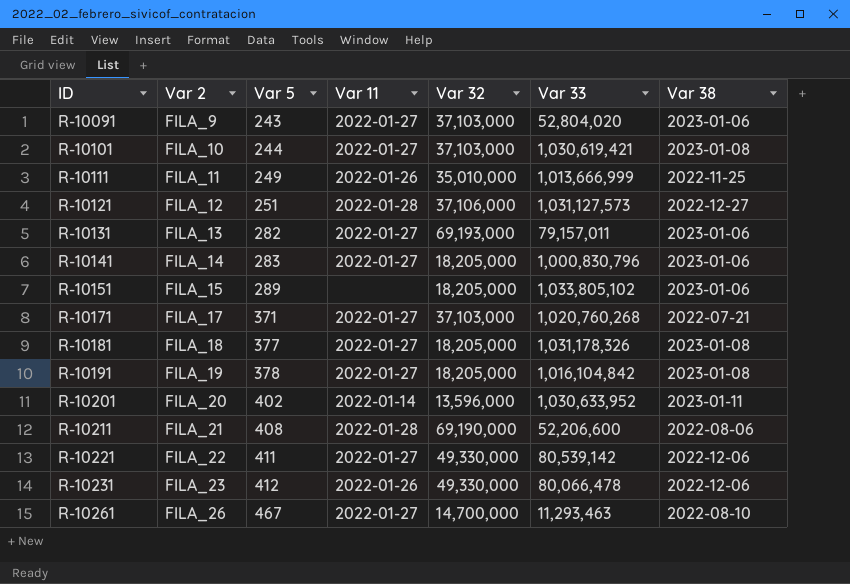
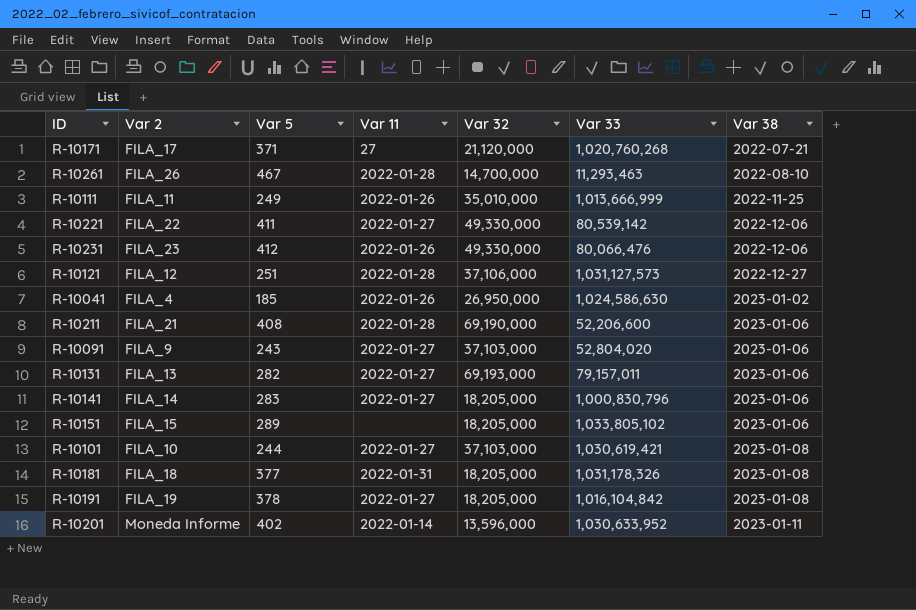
row order: ID ascending -> Var 38 ascending
R-10171 | Var 11: 2022-01-27 -> 27
R-10171 | Var 32: 37,103,000 -> 21,120,000
R-10261 | Var 11: 2022-01-27 -> 2022-01-28
R-10231 | Var 33: 80,066,478 -> 80,066,476
row R-10041: none -> FILA_4 | 185 | 2022-01-26 | 26,950,000 | 1,024,586,630 | 2023-01-02
R-10211 | Var 38: 2022-08-06 -> 2023-01-06
R-10181 | Var 11: 2022-01-27 -> 2022-01-31
R-10201 | Var 2: FILA_20 -> Moneda Informe

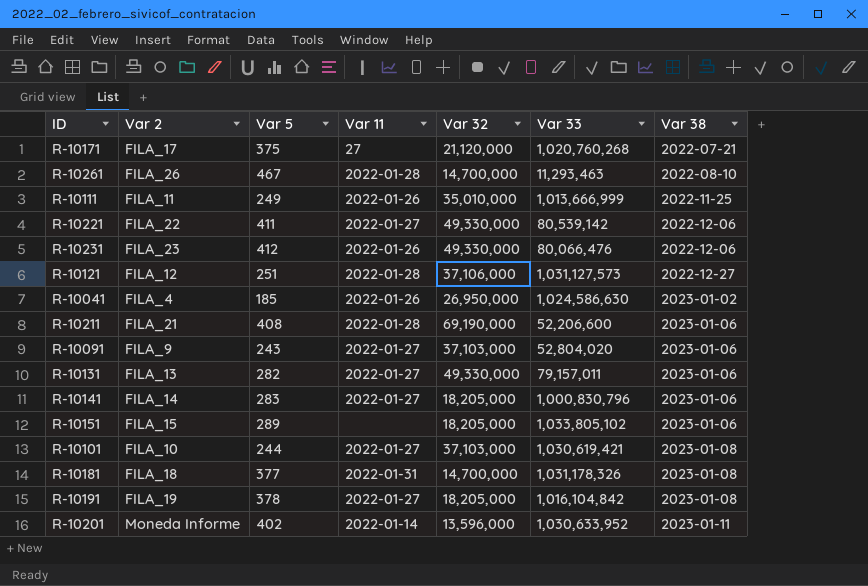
R-10171 | Var 5: 371 -> 375
R-10131 | Var 32: 69,193,000 -> 49,330,000
R-10181 | Var 32: 18,205,000 -> 14,700,000

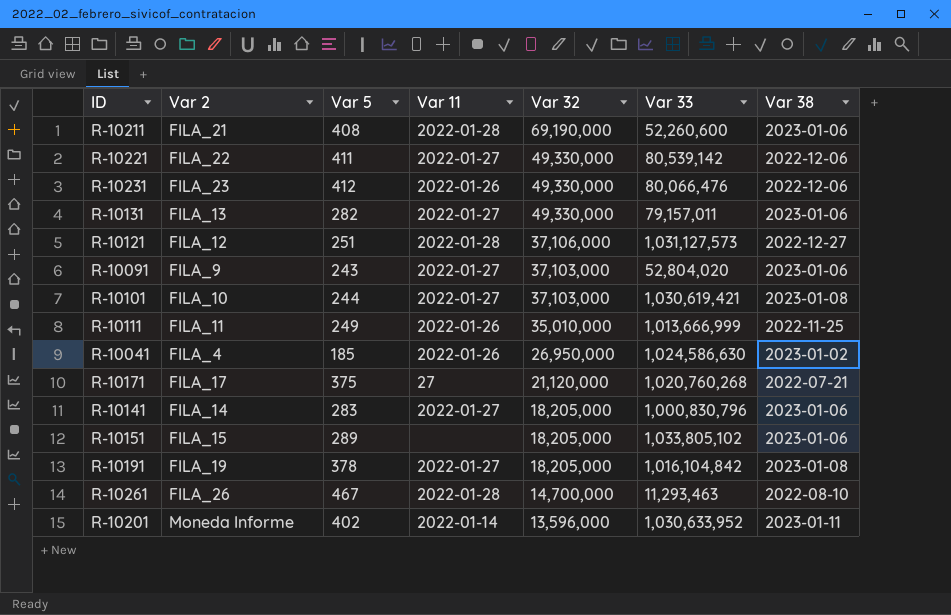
row order: Var 38 ascending -> Var 32 descending
row R-10181: FILA_18 | 377 | 2022-01-31 | 14,700,000 | 1,031,178,326 | 2023-01-08 -> none
R-10211 | Var 33: 52,206,600 -> 52,260,600

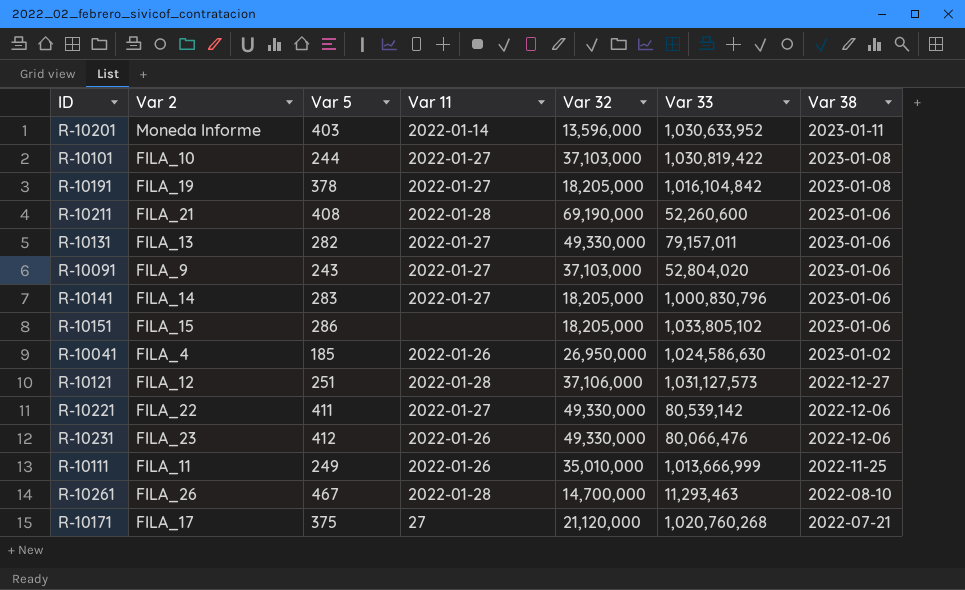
row order: Var 32 descending -> Var 38 descending
R-10201 | Var 5: 402 -> 403
R-10101 | Var 33: 1,030,619,421 -> 1,030,819,422
R-10151 | Var 5: 289 -> 286

